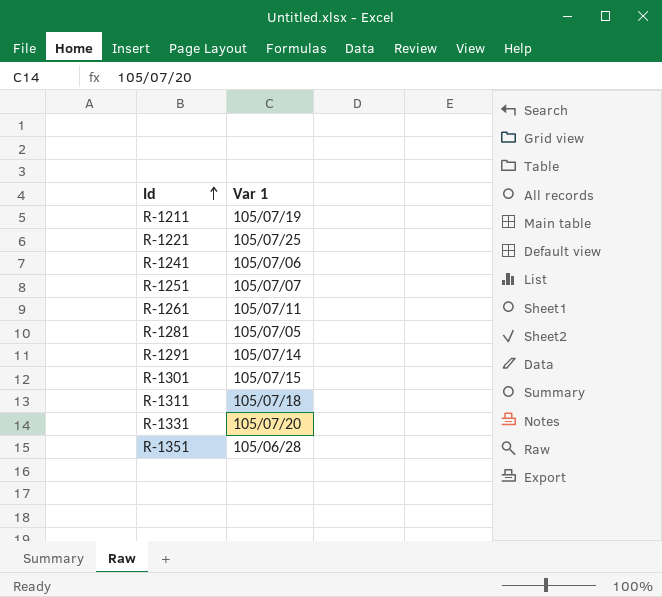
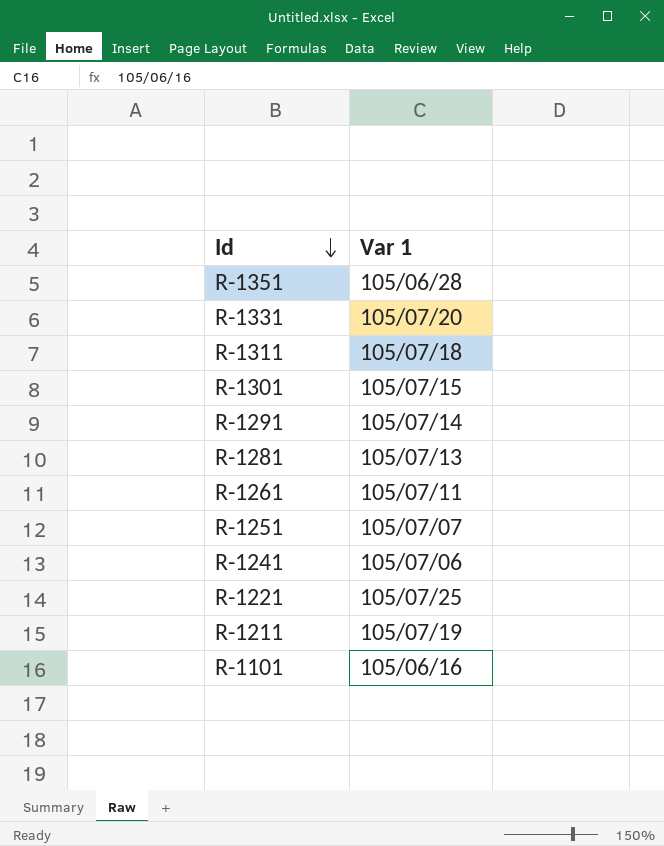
row order: Id ascending -> Id descending
R-1281 | Var 1: 105/07/05 -> 105/07/13
row R-1101: none -> 105/06/16

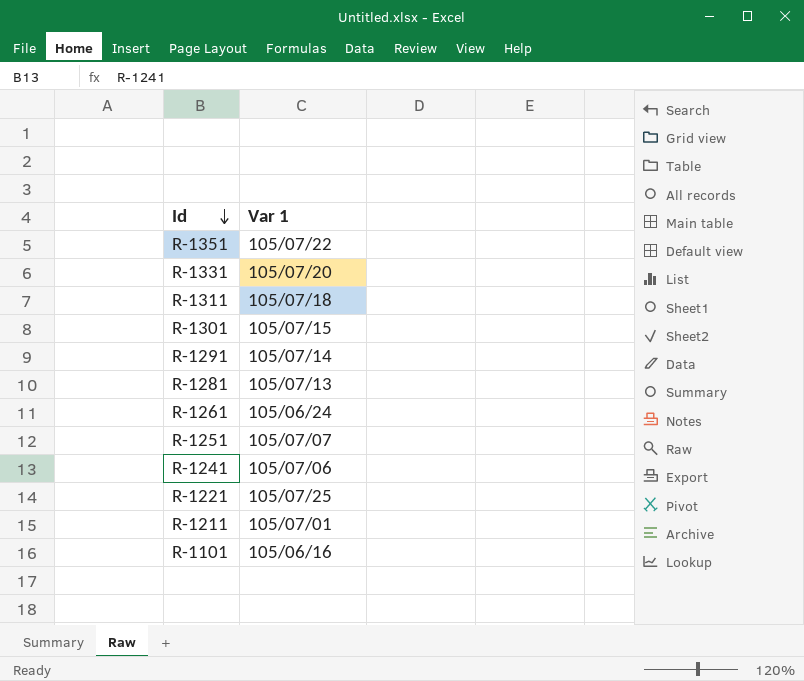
R-1351 | Var 1: 105/06/28 -> 105/07/22
R-1261 | Var 1: 105/07/11 -> 105/06/24
R-1211 | Var 1: 105/07/19 -> 105/07/01

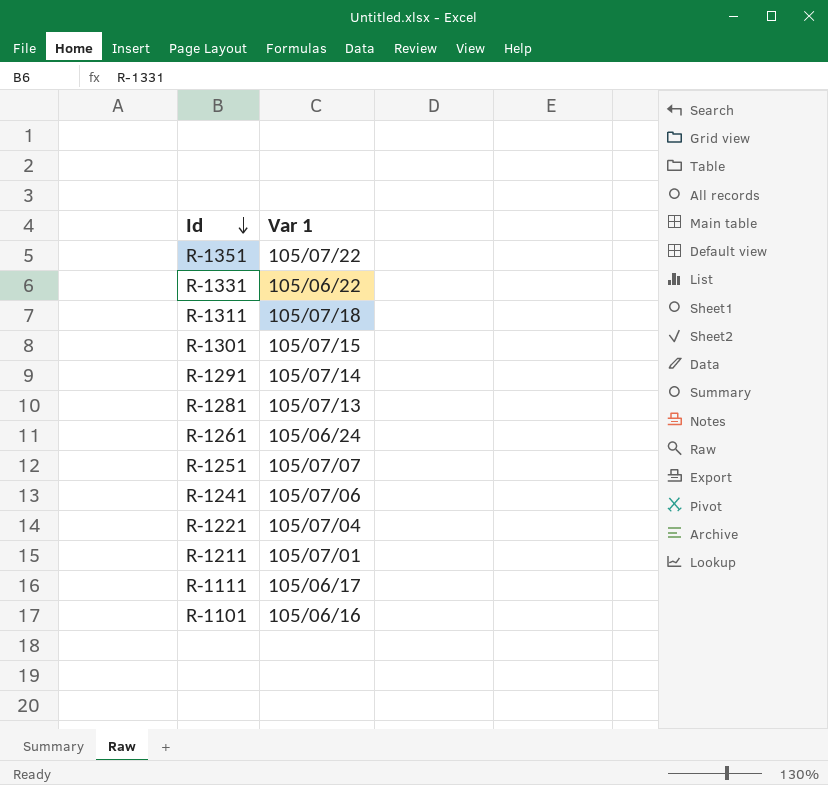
R-1331 | Var 1: 105/07/20 -> 105/06/22
R-1221 | Var 1: 105/07/25 -> 105/07/04
row R-1111: none -> 105/06/17

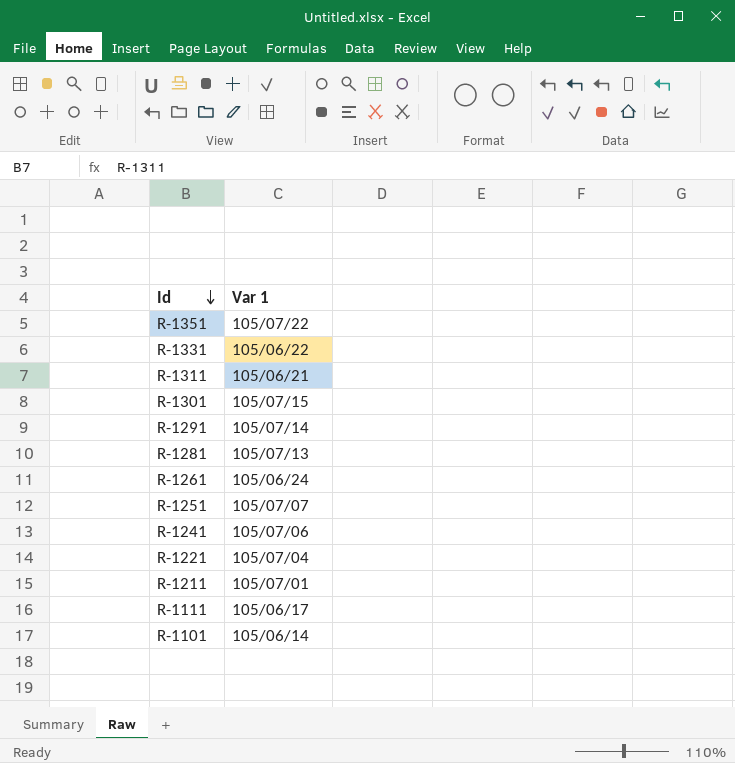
R-1311 | Var 1: 105/07/18 -> 105/06/21
R-1101 | Var 1: 105/06/16 -> 105/06/14

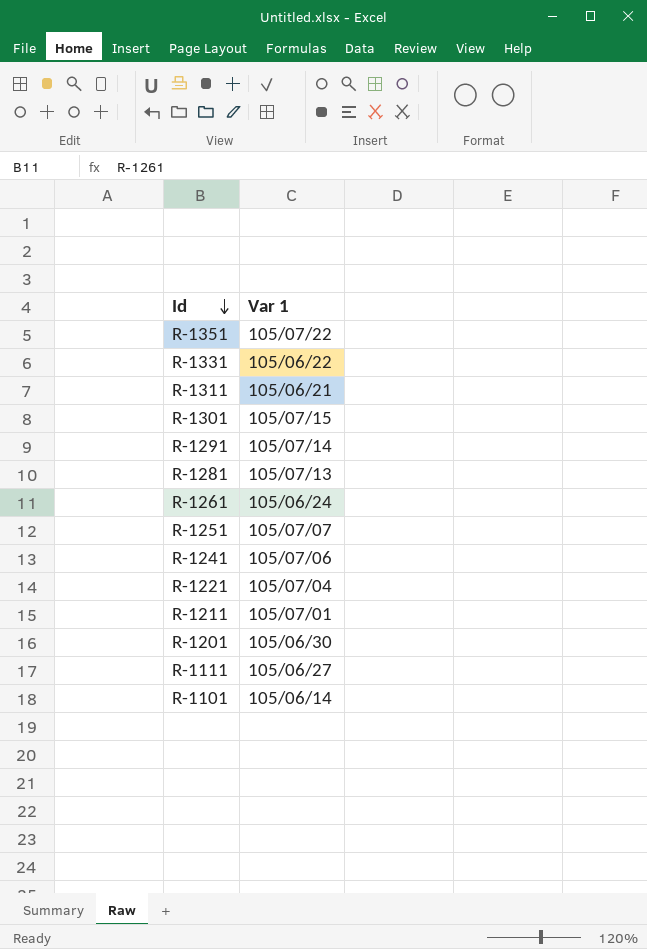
row R-1201: none -> 105/06/30
R-1111 | Var 1: 105/06/17 -> 105/06/27

